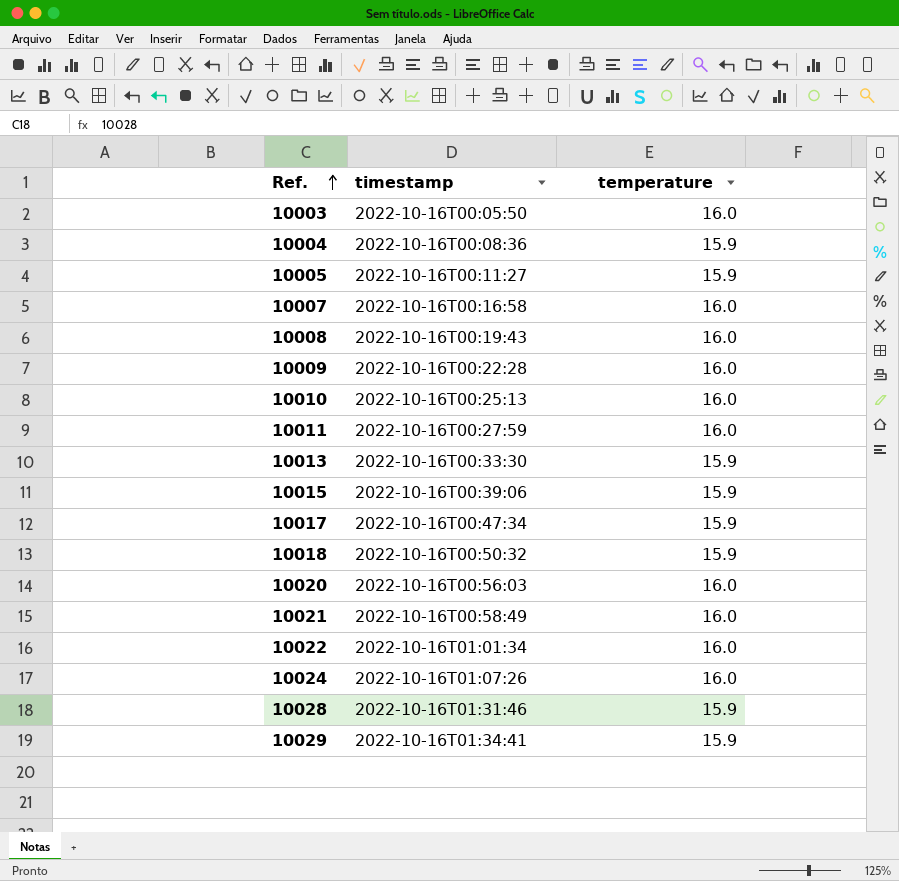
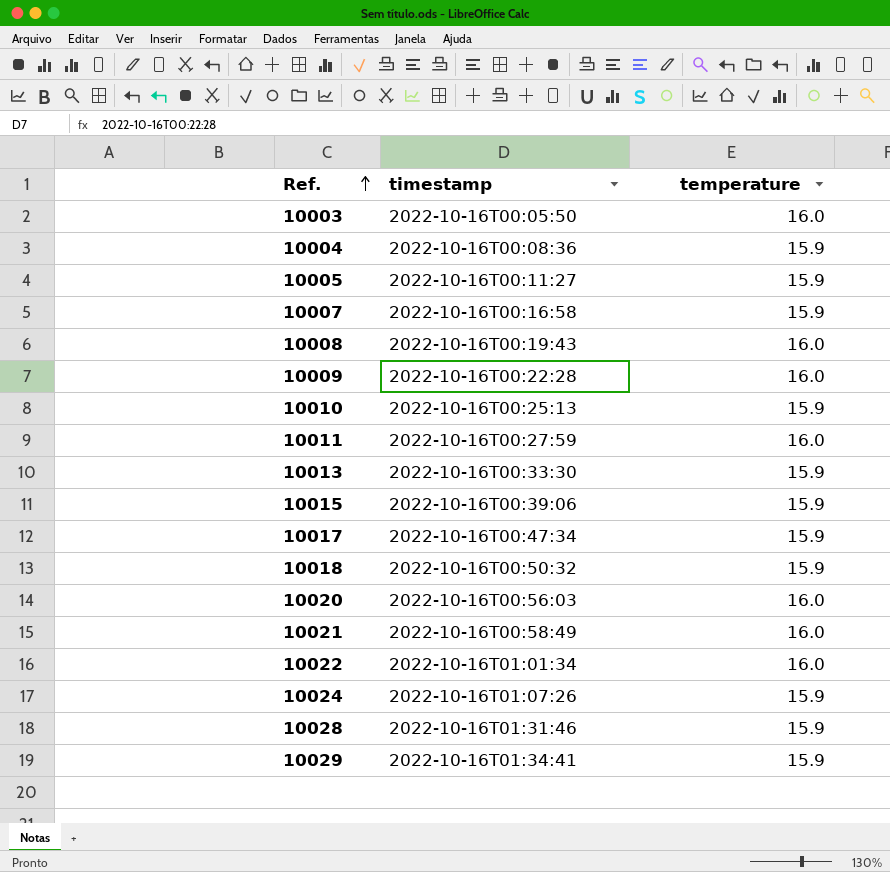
10007 | temperature: 16.0 -> 15.9
10010 | temperature: 16.0 -> 15.9
10024 | temperature: 16.0 -> 15.9

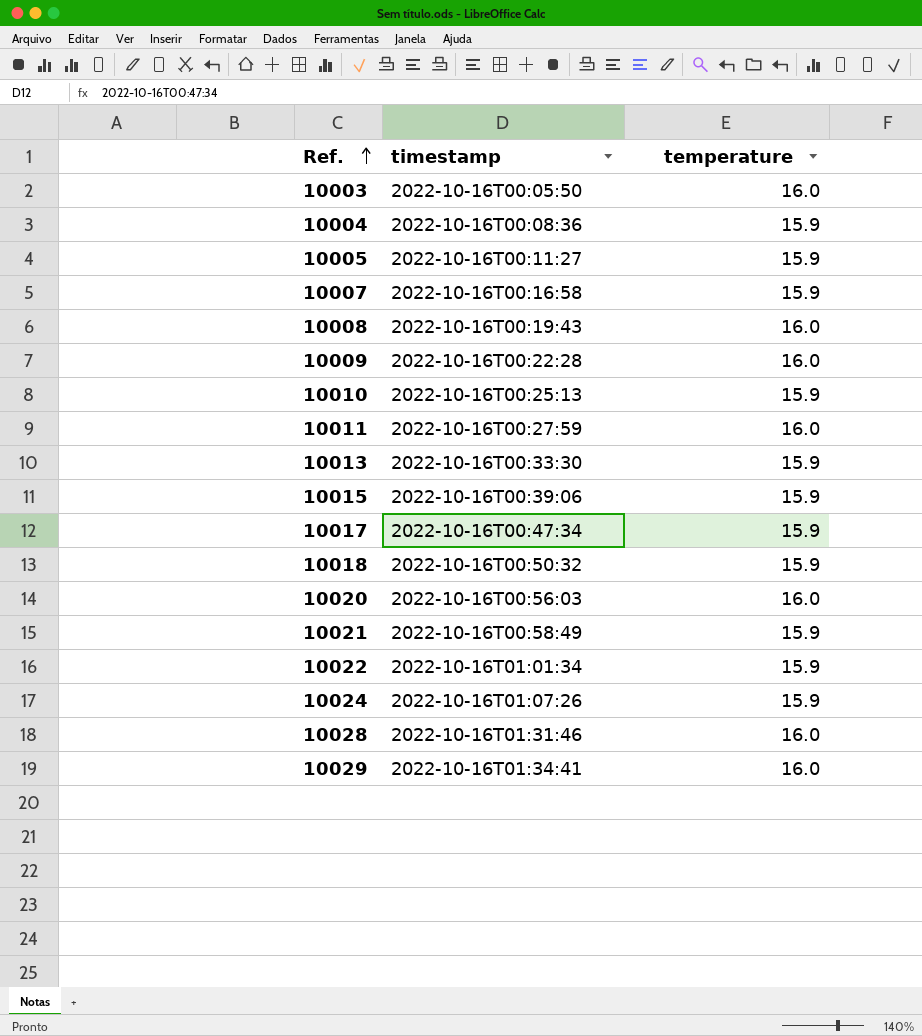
10021 | temperature: 16.0 -> 15.9
10022 | temperature: 16.0 -> 15.9
10028 | temperature: 15.9 -> 16.0
10029 | temperature: 15.9 -> 16.0

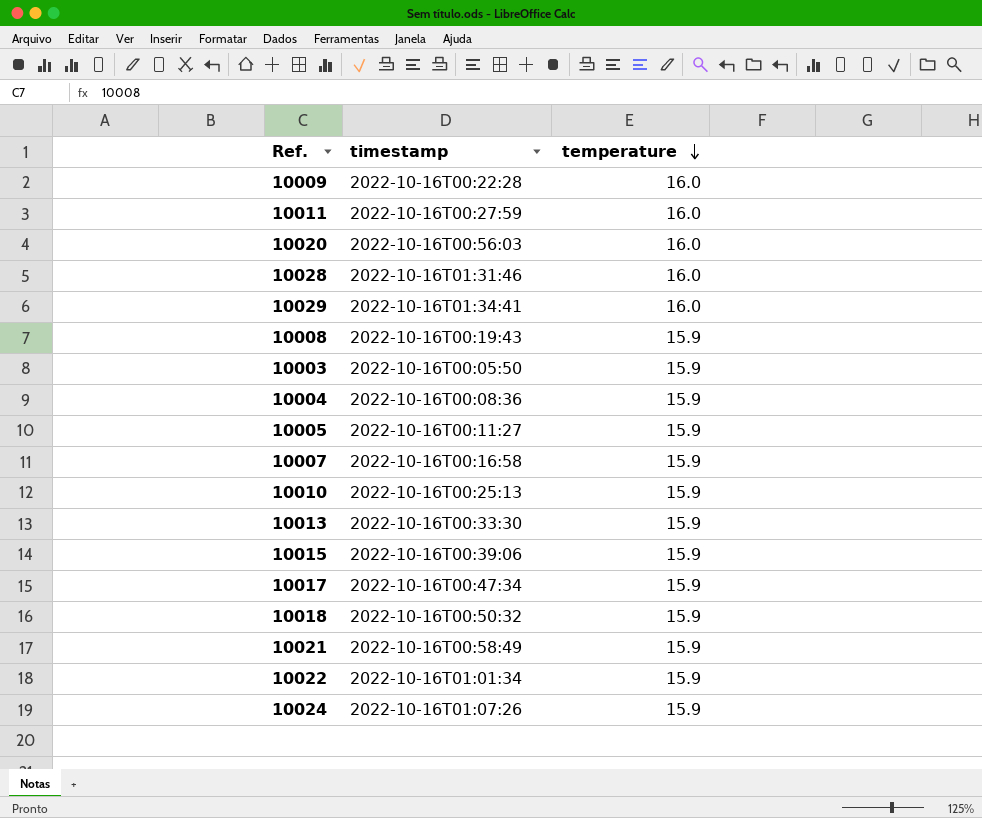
row order: Ref. ascending -> temperature descending
10008 | temperature: 16.0 -> 15.9
10003 | temperature: 16.0 -> 15.9

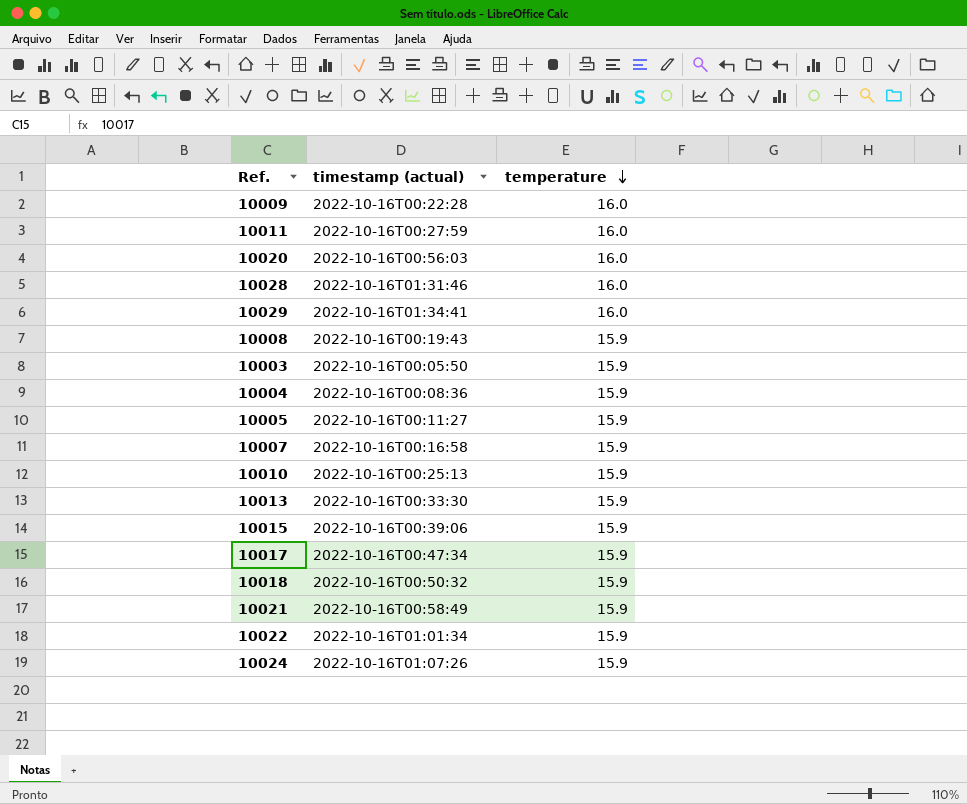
column name: timestamp -> timestamp (actual)

